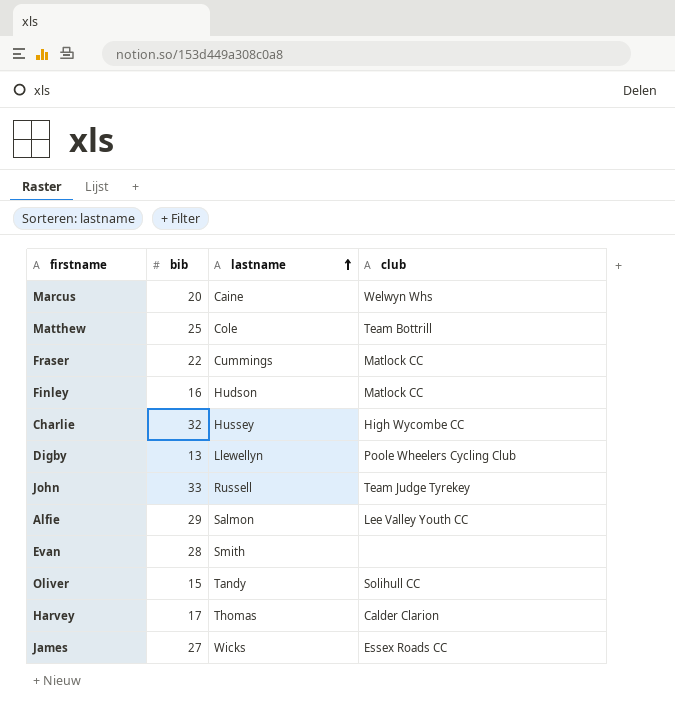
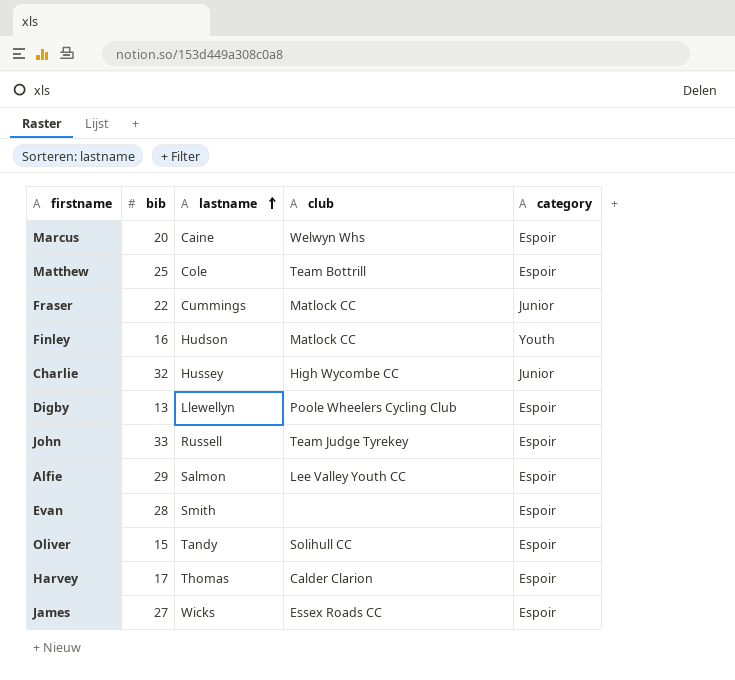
column category | position: none -> 5

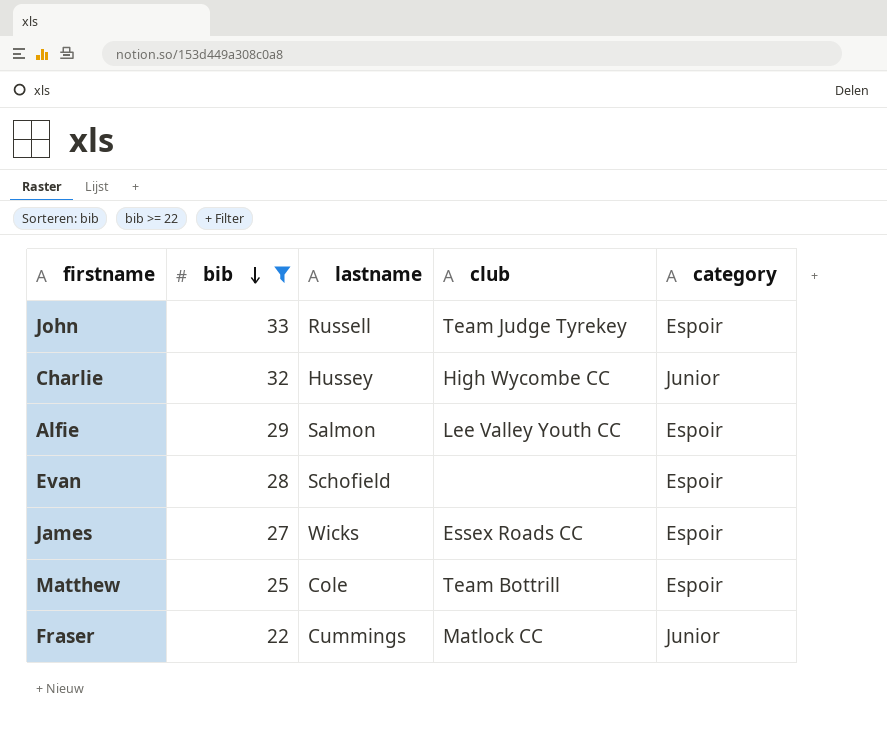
filter: none -> bib >= 22
row order: lastname ascending -> bib descending
Evan | lastname: Smith -> Schofield

